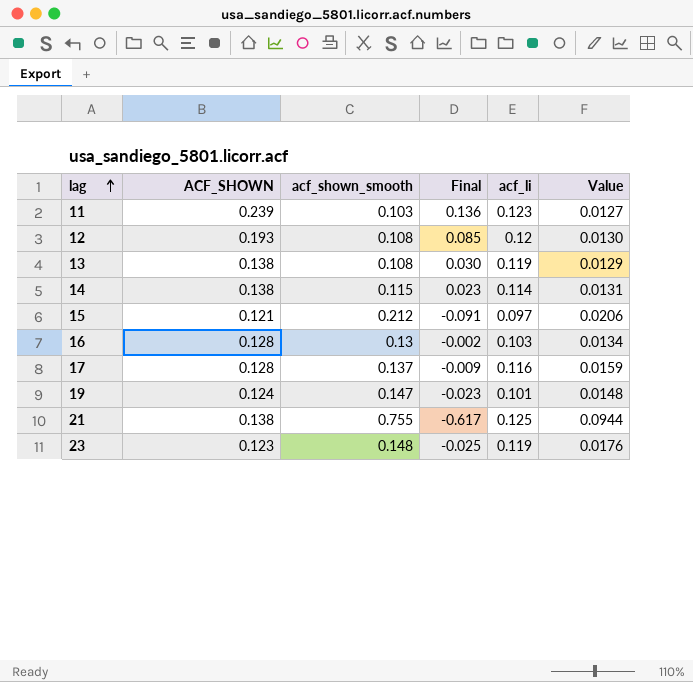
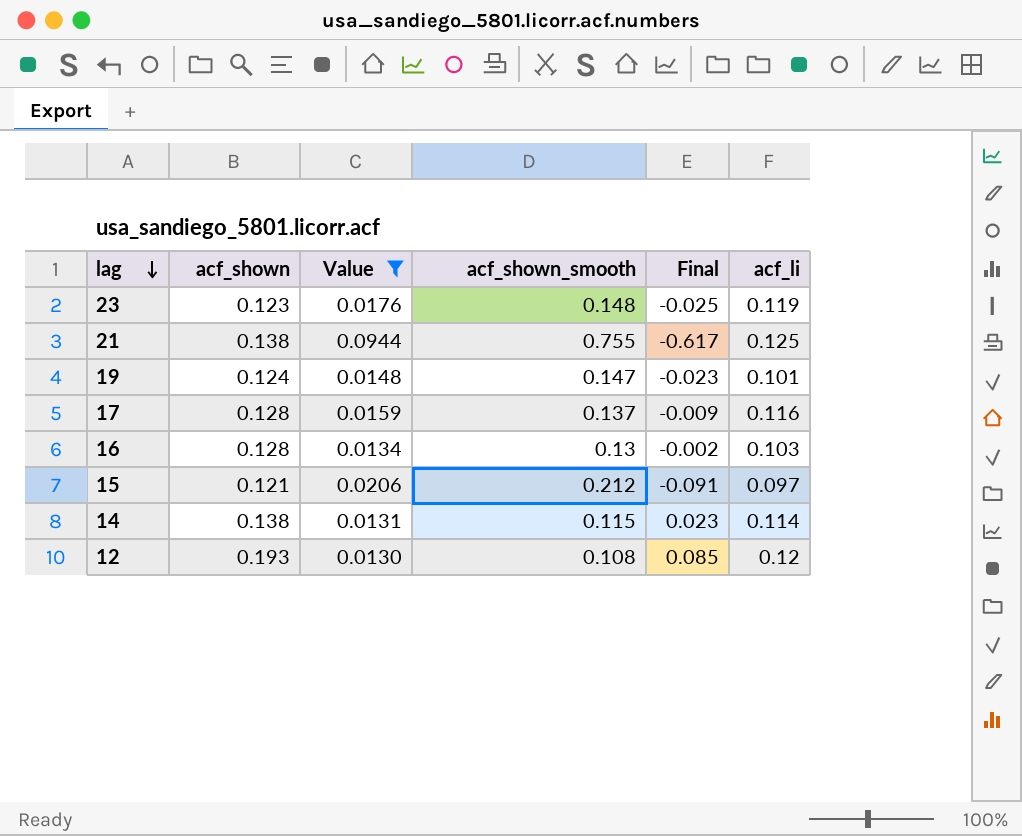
filter: none -> Value >= 0.0130
row order: lag ascending -> lag descending
column name: ACF_SHOWN -> acf_shown
column Value | position: 6 -> 3

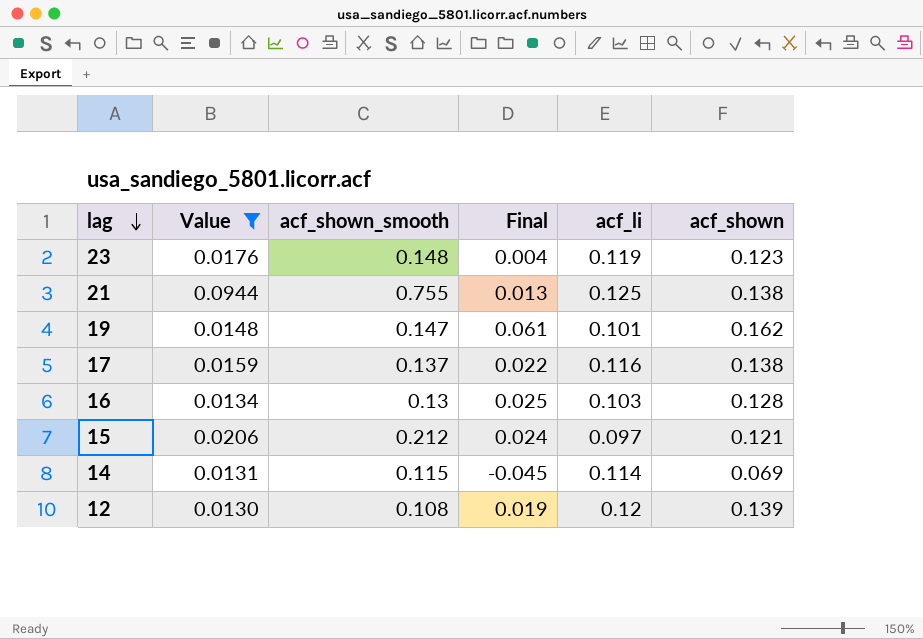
column Final | formula: [acf_shown] - [acf_shown_smooth] -> [acf_shown] - [acf_li]
column acf_shown | position: 2 -> 6
19 | acf_shown: 0.124 -> 0.162
17 | acf_shown: 0.128 -> 0.138
14 | acf_shown: 0.138 -> 0.069
12 | acf_shown: 0.193 -> 0.139

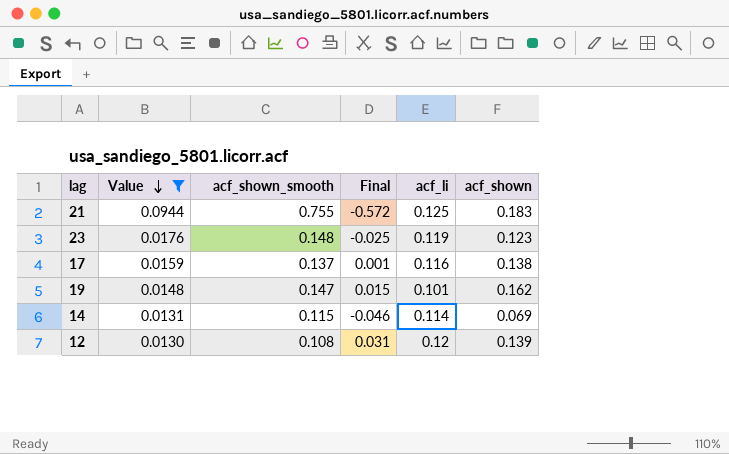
row order: lag descending -> Value descending
column Final | formula: [acf_shown] - [acf_li] -> [acf_shown] - [acf_shown_smooth]
row 16: 0.0134 | 0.13 | 0.025 | 0.103 | 0.128 -> none
row 15: 0.0206 | 0.212 | 0.024 | 0.097 | 0.121 -> none
21 | acf_shown: 0.138 -> 0.183

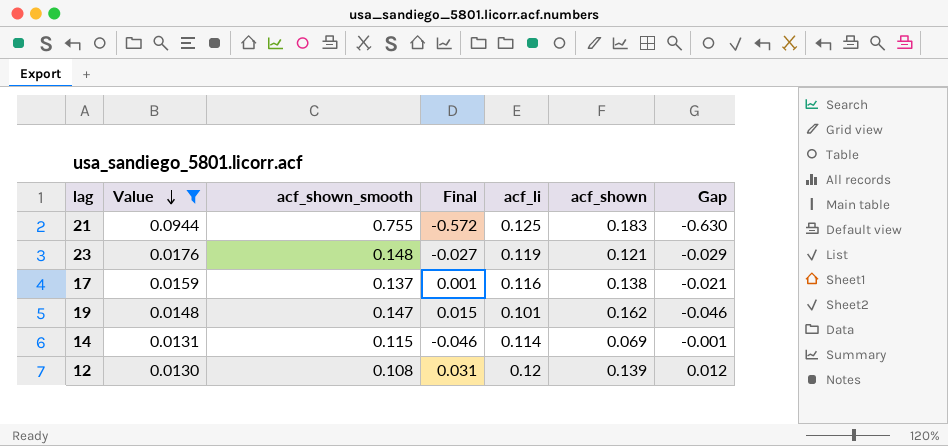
column Gap | formula: none -> [acf_li] - [acf_shown_smooth]
23 | Final: -0.025 -> -0.027
23 | acf_shown: 0.123 -> 0.121

